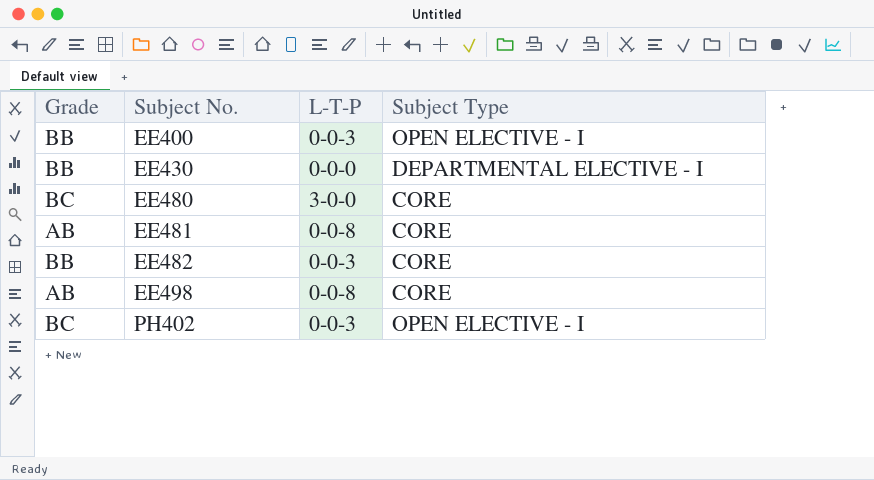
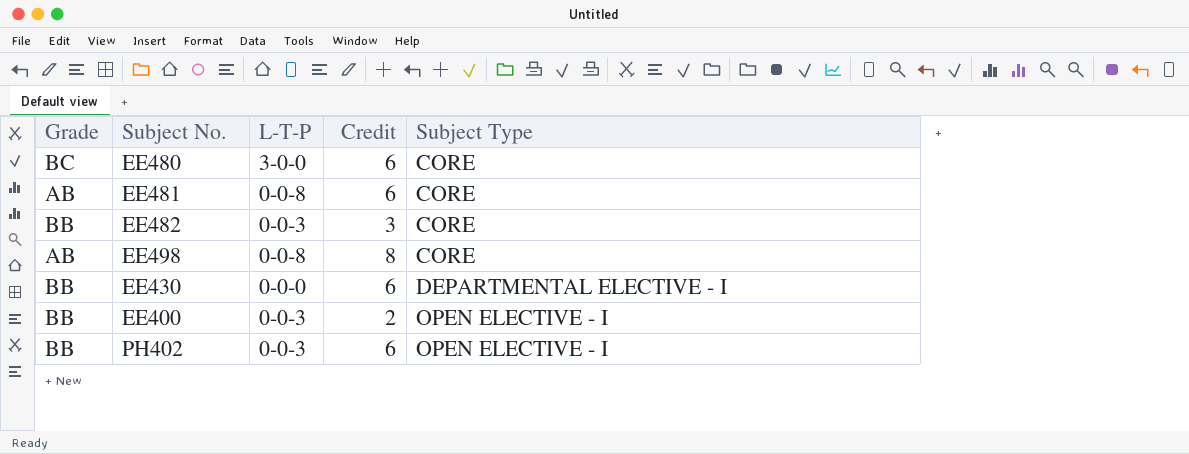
row order: Subject No. ascending -> Subject Type ascending
column Credit | position: none -> 4
PH402 | Grade: BC -> BB

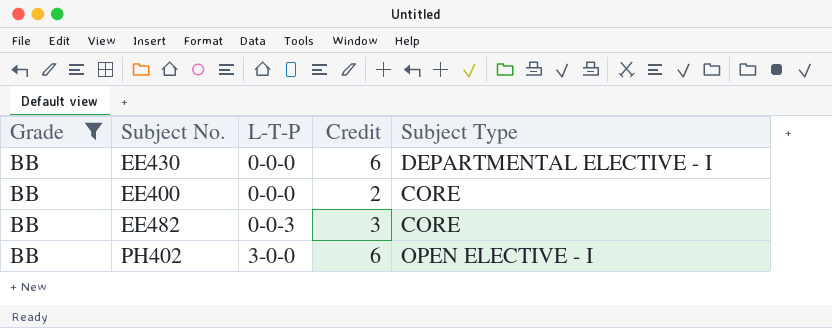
filter: none -> Grade = BB
row order: Subject Type ascending -> L-T-P ascending
EE400 | L-T-P: 0-0-3 -> 0-0-0
EE400 | Subject Type: OPEN ELECTIVE - I -> CORE
PH402 | L-T-P: 0-0-3 -> 3-0-0

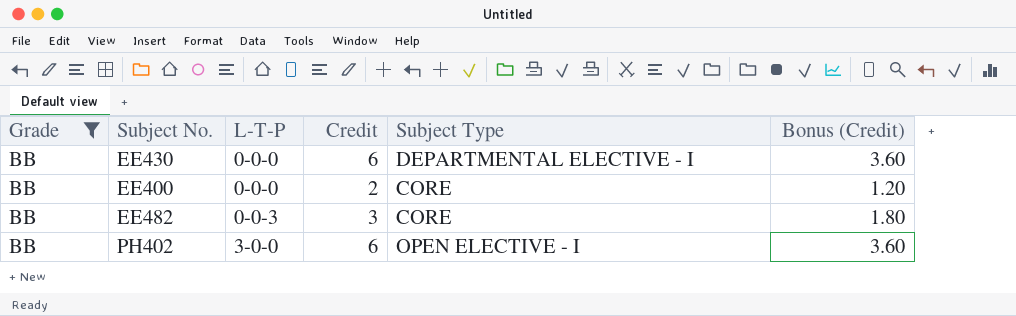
column Bonus (Credit) | formula: none -> [Credit] * 0.6

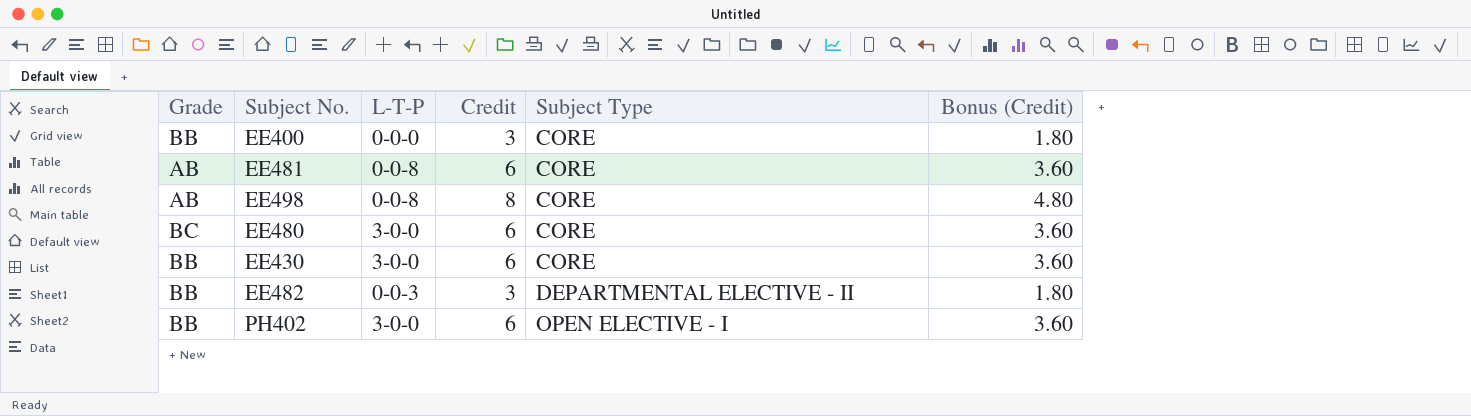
filter: Grade = BB -> none
row order: L-T-P ascending -> Subject Type ascending
EE400 | Credit: 2 -> 3
EE400 | Bonus (Credit): 1.20 -> 1.80
EE430 | L-T-P: 0-0-0 -> 3-0-0
EE430 | Subject Type: DEPARTMENTAL ELECTIVE - I -> CORE
EE482 | Subject Type: CORE -> DEPARTMENTAL ELECTIVE - II

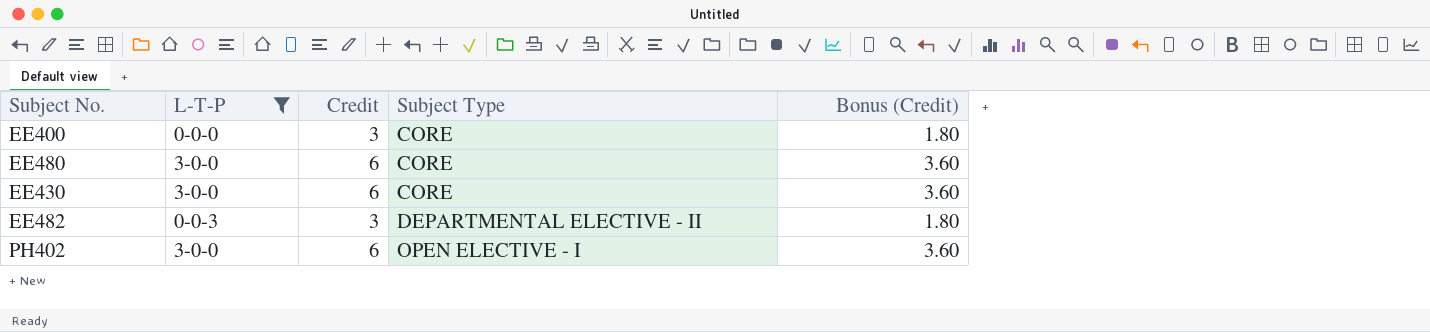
filter: none -> L-T-P != 0-0-8
column Grade | position: 1 -> none

